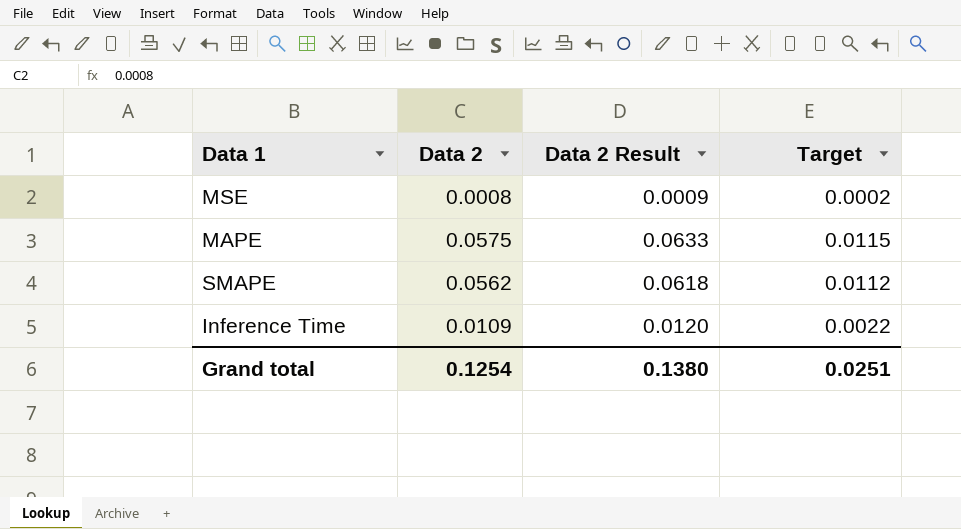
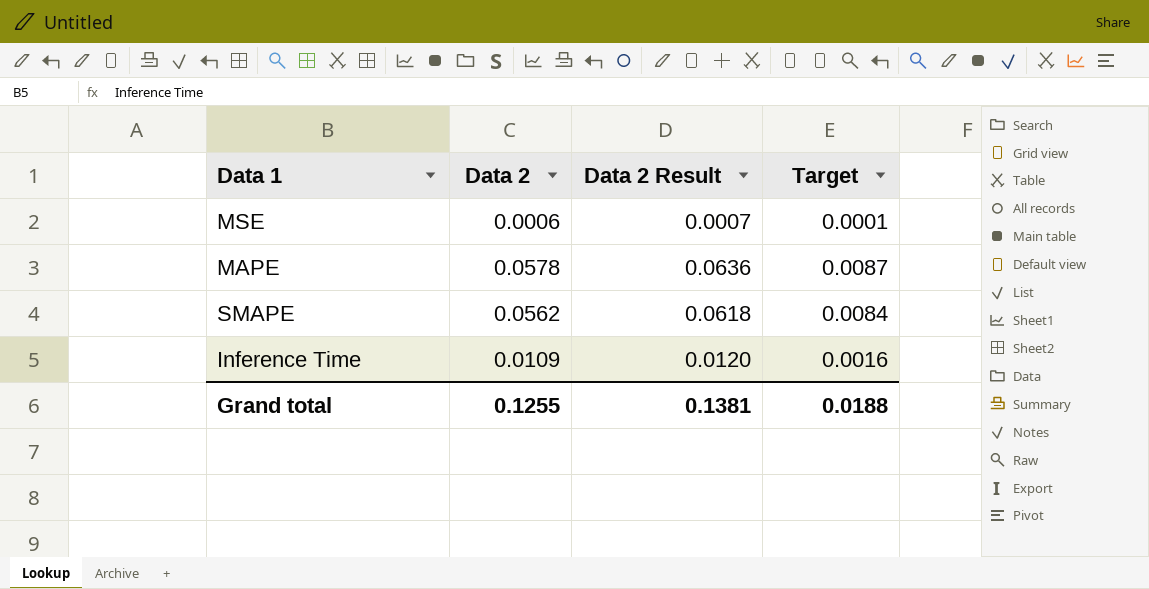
column Target | formula: [Data 2] * 0.2 -> [Data 2] * 0.15
MSE | Data 2: 0.0008 -> 0.0006
MSE | Data 2 Result: 0.0009 -> 0.0007
MAPE | Data 2: 0.0575 -> 0.0578
MAPE | Data 2 Result: 0.0633 -> 0.0636
Grand total | Data 2: 0.1254 -> 0.1255
Grand total | Data 2 Result: 0.1380 -> 0.1381
Grand total | Target: 0.0251 -> 0.0188

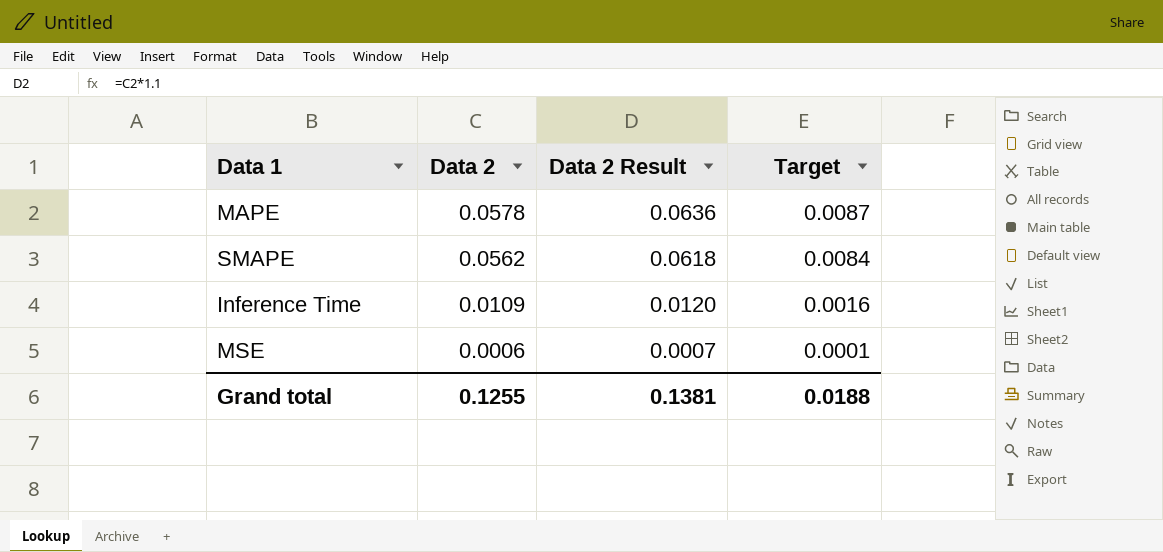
row order: none -> Data 2 descending

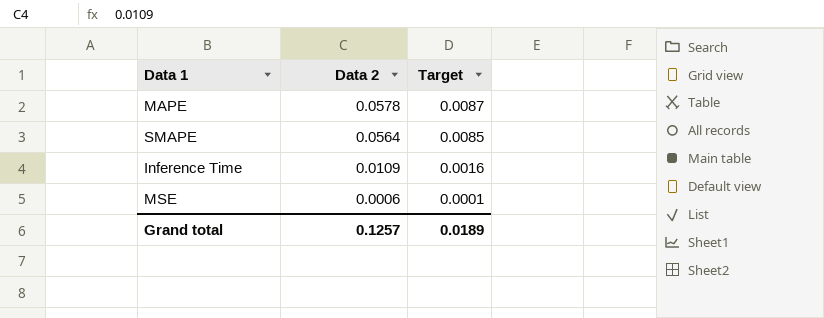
column Data 2 Result | formula: [Data 2] * 1.1 -> none
SMAPE | Data 2: 0.0562 -> 0.0564
SMAPE | Target: 0.0084 -> 0.0085
Grand total | Data 2: 0.1255 -> 0.1257
Grand total | Target: 0.0188 -> 0.0189

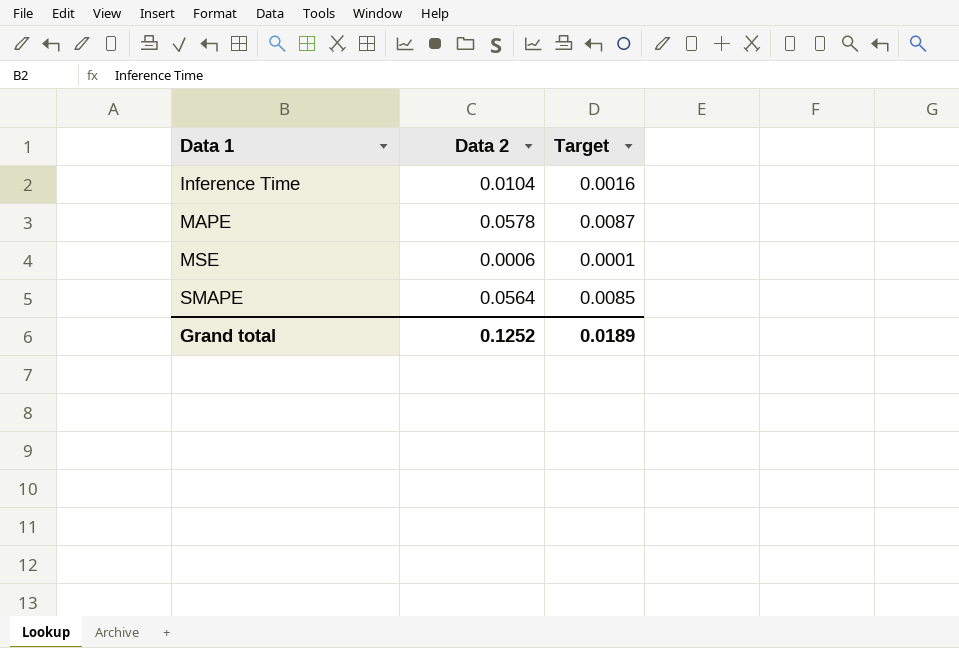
row order: Data 2 descending -> Data 1 ascending
Inference Time | Data 2: 0.0109 -> 0.0104
Grand total | Data 2: 0.1257 -> 0.1252

